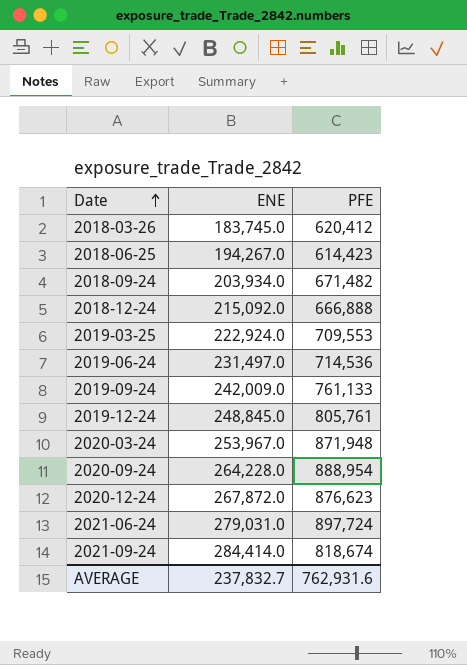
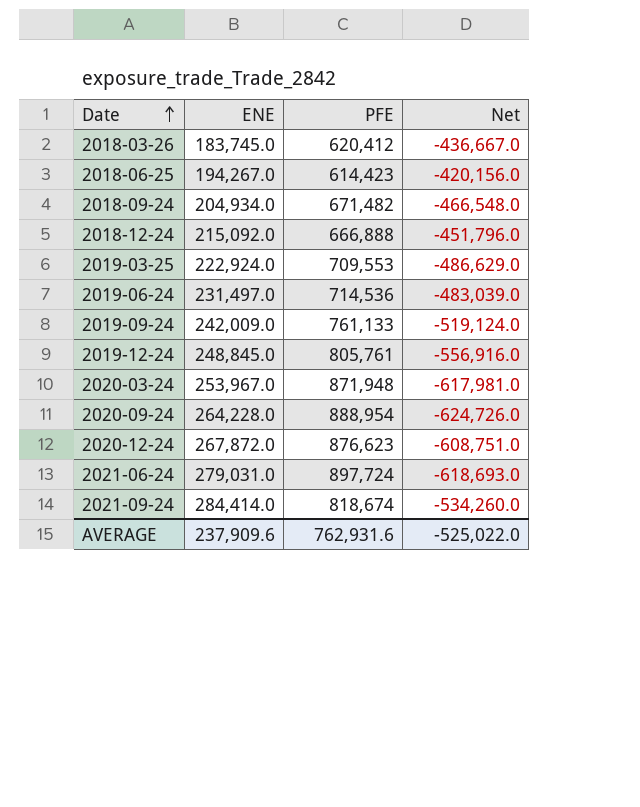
column Net | formula: none -> [ENE] - [PFE]
2018-09-24 | ENE: 203,934.0 -> 204,934.0
AVERAGE | ENE: 237,832.7 -> 237,909.6

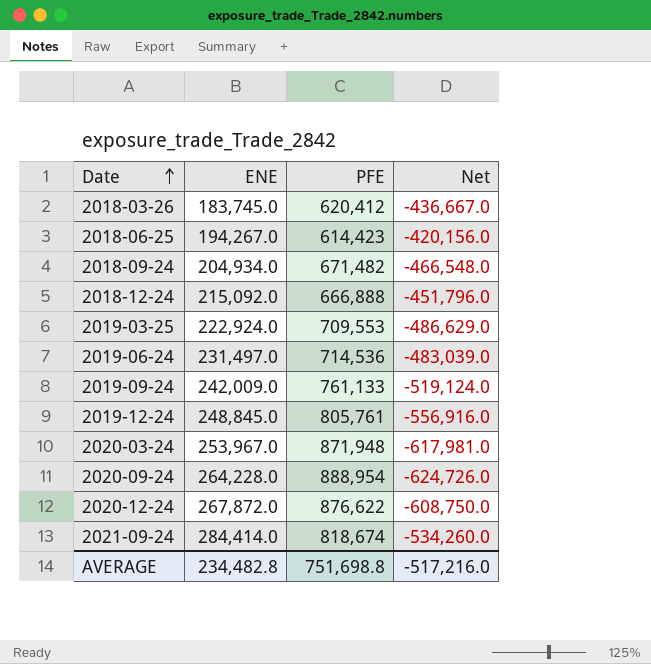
row 2021-06-24: 279,031.0 | 897,724 | -618,693.0 -> none
2020-12-24 | PFE: 876,623 -> 876,622
2020-12-24 | Net: -608,751.0 -> -608,750.0
AVERAGE | ENE: 237,909.6 -> 234,482.8
AVERAGE | PFE: 762,931.6 -> 751,698.8
AVERAGE | Net: -525,022.0 -> -517,216.0

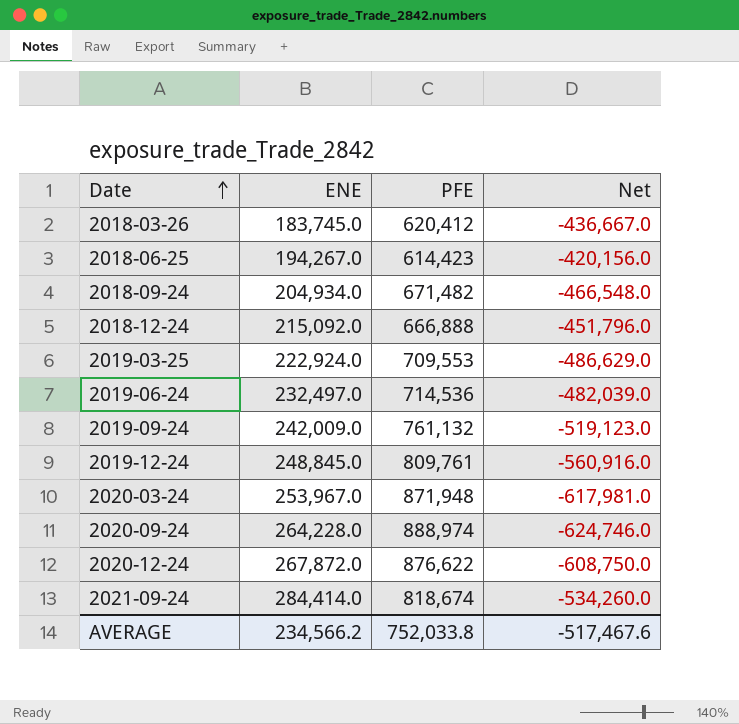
2019-06-24 | ENE: 231,497.0 -> 232,497.0
2019-06-24 | Net: -483,039.0 -> -482,039.0
2019-09-24 | PFE: 761,133 -> 761,132
2019-09-24 | Net: -519,124.0 -> -519,123.0
2019-12-24 | PFE: 805,761 -> 809,761
2019-12-24 | Net: -556,916.0 -> -560,916.0
2020-09-24 | PFE: 888,954 -> 888,974
2020-09-24 | Net: -624,726.0 -> -624,746.0
AVERAGE | ENE: 234,482.8 -> 234,566.2
AVERAGE | PFE: 751,698.8 -> 752,033.8
AVERAGE | Net: -517,216.0 -> -517,467.6

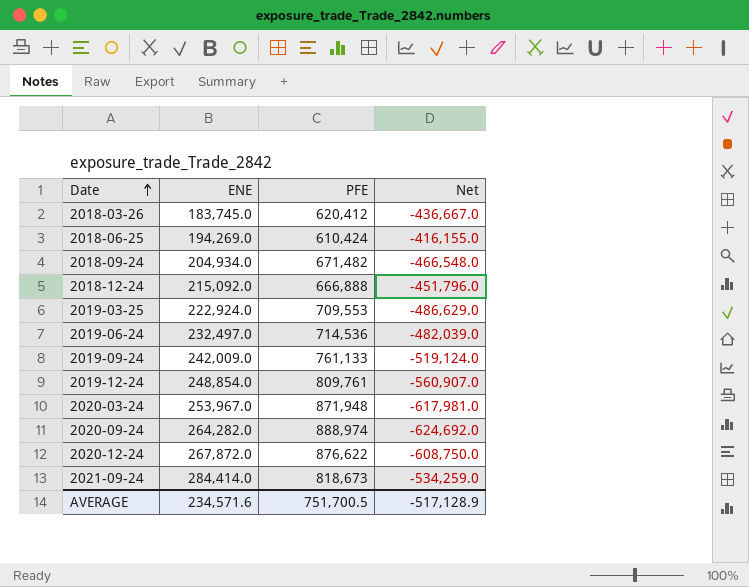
2018-06-25 | ENE: 194,267.0 -> 194,269.0
2018-06-25 | PFE: 614,423 -> 610,424
2018-06-25 | Net: -420,156.0 -> -416,155.0
2019-09-24 | PFE: 761,132 -> 761,133
2019-09-24 | Net: -519,123.0 -> -519,124.0
2019-12-24 | ENE: 248,845.0 -> 248,854.0
2019-12-24 | Net: -560,916.0 -> -560,907.0
2020-09-24 | ENE: 264,228.0 -> 264,282.0
2020-09-24 | Net: -624,746.0 -> -624,692.0
2021-09-24 | PFE: 818,674 -> 818,673
2021-09-24 | Net: -534,260.0 -> -534,259.0
AVERAGE | ENE: 234,566.2 -> 234,571.6
AVERAGE | PFE: 752,033.8 -> 751,700.5
AVERAGE | Net: -517,467.6 -> -517,128.9

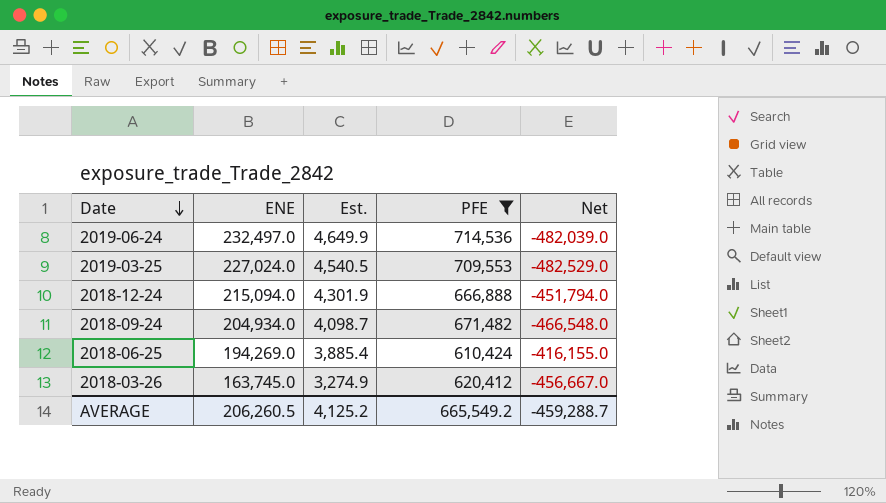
filter: none -> PFE <= 714,536
row order: Date ascending -> Date descending
column Est. | formula: none -> [ENE] * 0.02
2019-03-25 | ENE: 222,924.0 -> 227,024.0
2019-03-25 | Net: -486,629.0 -> -482,529.0
2018-12-24 | ENE: 215,092.0 -> 215,094.0
2018-12-24 | Net: -451,796.0 -> -451,794.0
2018-03-26 | ENE: 183,745.0 -> 163,745.0
2018-03-26 | Net: -436,667.0 -> -456,667.0
AVERAGE | ENE: 234,571.6 -> 206,260.5
AVERAGE | PFE: 751,700.5 -> 665,549.2
AVERAGE | Net: -517,128.9 -> -459,288.7

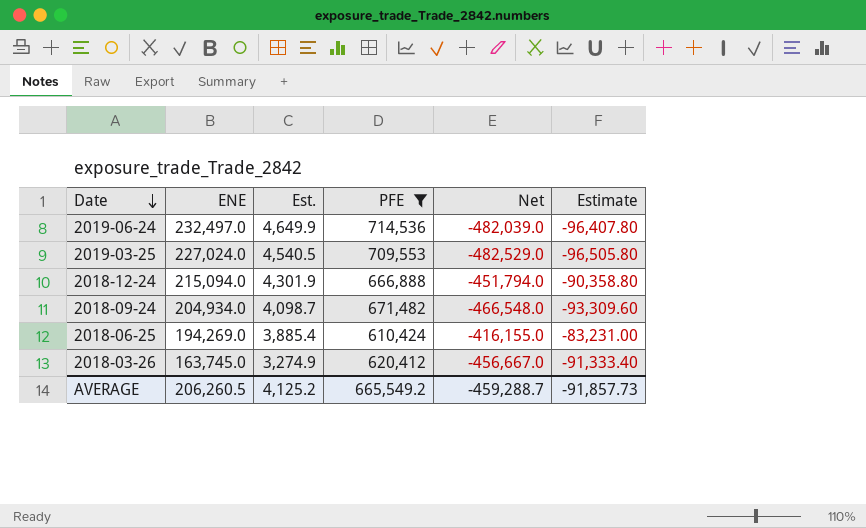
column Estimate | formula: none -> [Net] * 0.2

